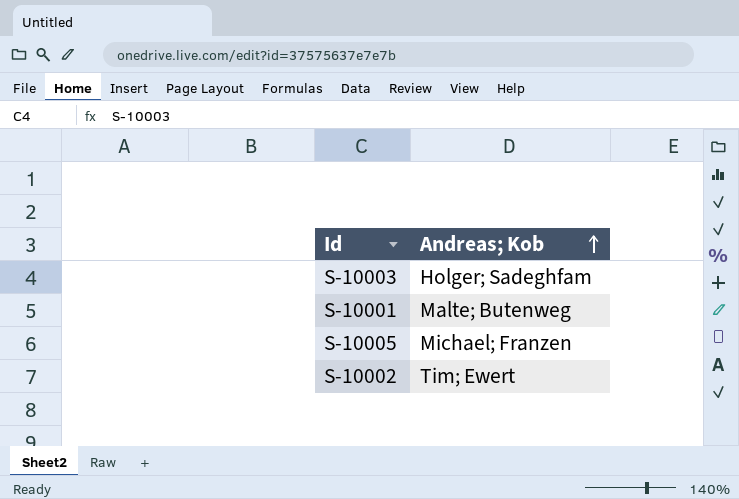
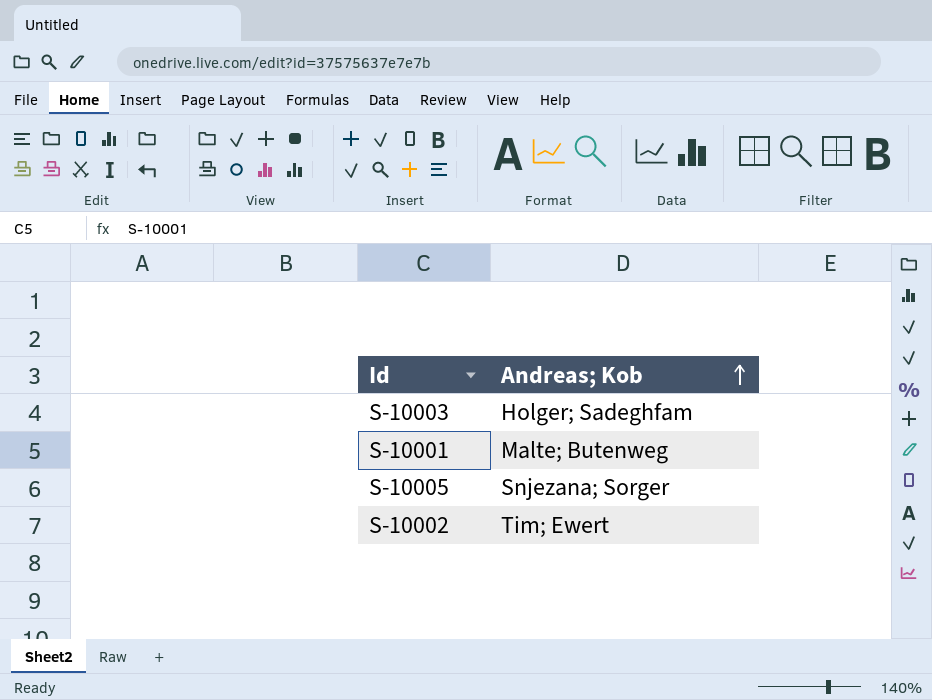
S-10005 | Andreas; Kob: Michael; Franzen -> Snjezana; Sorger

